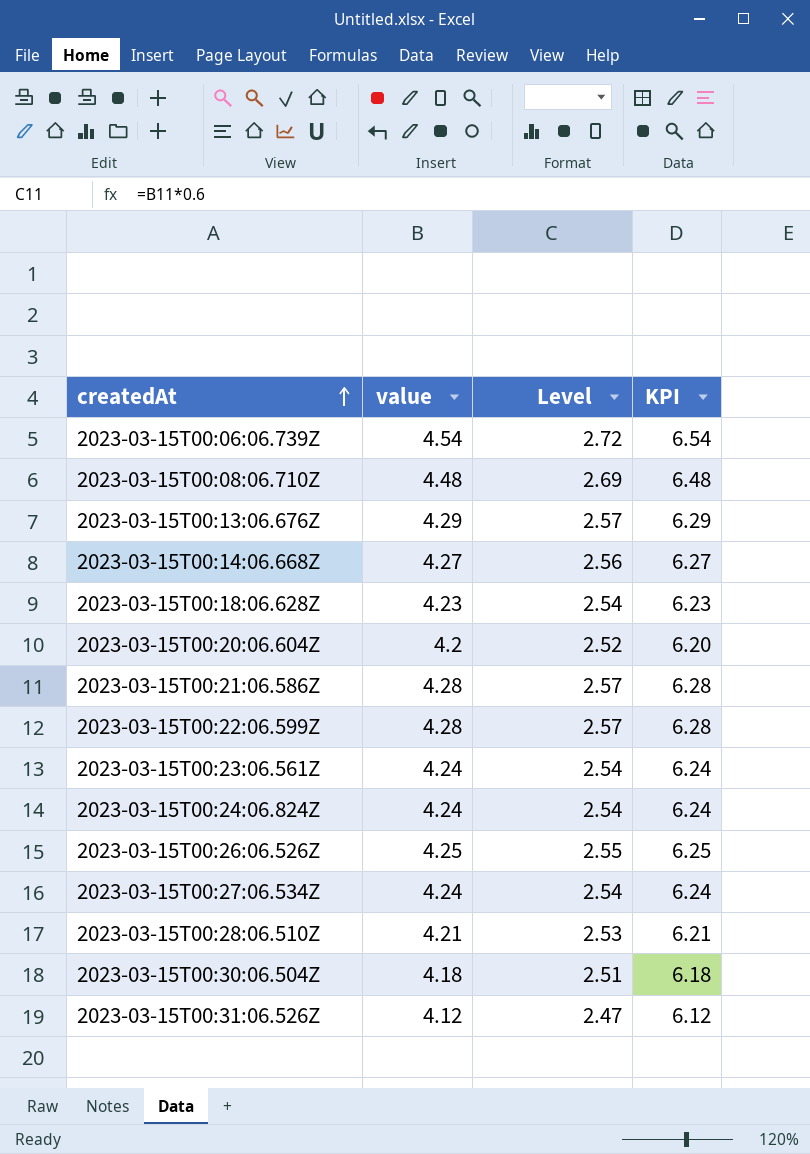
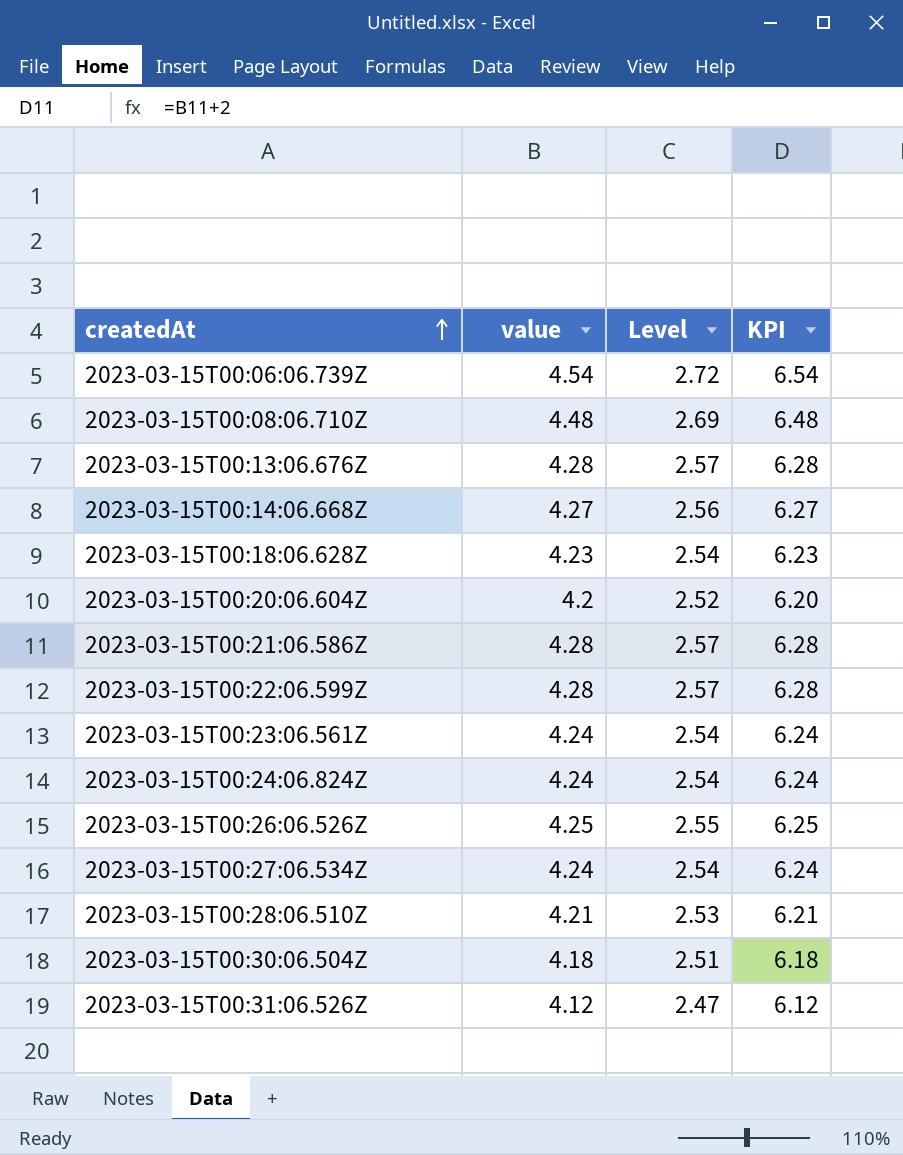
2023-03-15T00:13:06.676Z | value: 4.29 -> 4.28
2023-03-15T00:13:06.676Z | KPI: 6.29 -> 6.28

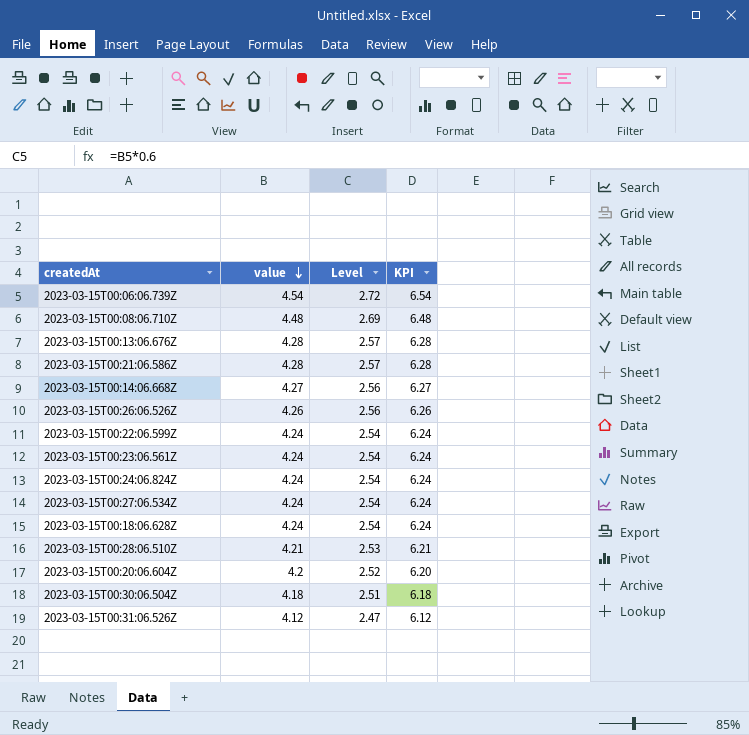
row order: createdAt ascending -> value descending
2023-03-15T00:26:06.526Z | value: 4.25 -> 4.26
2023-03-15T00:26:06.526Z | Level: 2.55 -> 2.56
2023-03-15T00:26:06.526Z | KPI: 6.25 -> 6.26
2023-03-15T00:22:06.599Z | value: 4.28 -> 4.24
2023-03-15T00:22:06.599Z | Level: 2.57 -> 2.54
2023-03-15T00:22:06.599Z | KPI: 6.28 -> 6.24
2023-03-15T00:18:06.628Z | value: 4.23 -> 4.24
2023-03-15T00:18:06.628Z | KPI: 6.23 -> 6.24

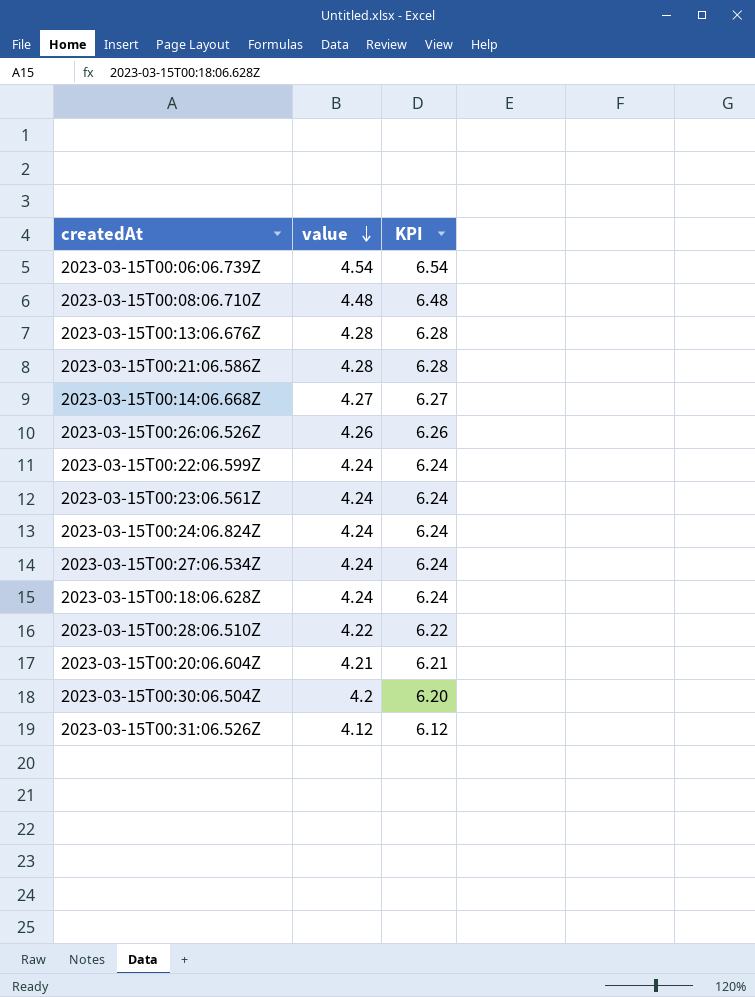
column Level | formula: [value] * 0.6 -> none
2023-03-15T00:28:06.510Z | value: 4.21 -> 4.22
2023-03-15T00:28:06.510Z | KPI: 6.21 -> 6.22
2023-03-15T00:20:06.604Z | value: 4.2 -> 4.21
2023-03-15T00:20:06.604Z | KPI: 6.20 -> 6.21
2023-03-15T00:30:06.504Z | value: 4.18 -> 4.2
2023-03-15T00:30:06.504Z | KPI: 6.18 -> 6.20

